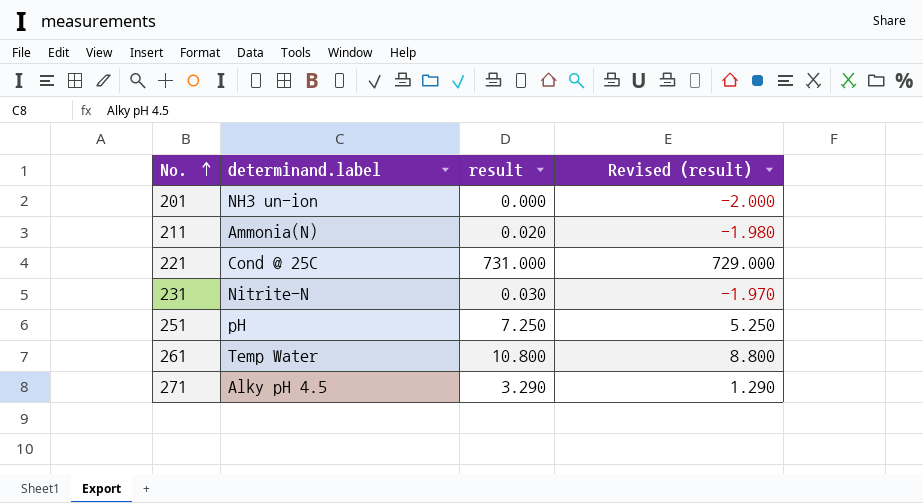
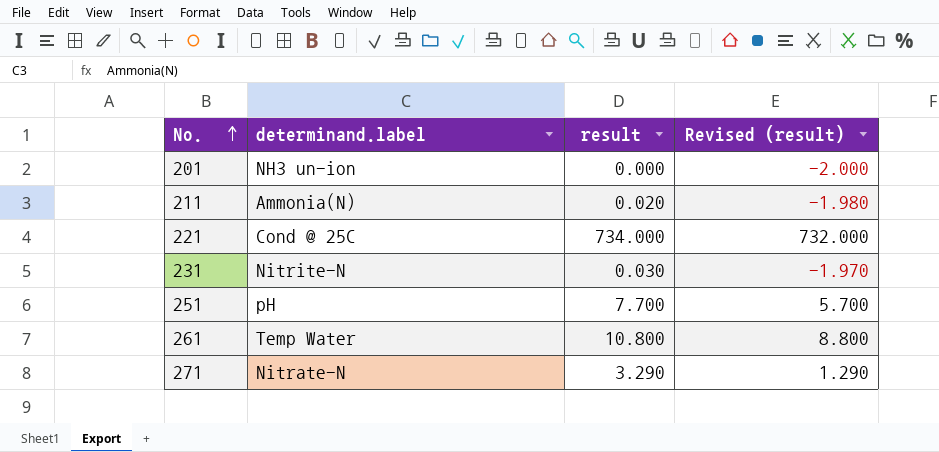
221 | result: 731.000 -> 734.000
221 | Revised (result): 729.000 -> 732.000
251 | result: 7.250 -> 7.700
251 | Revised (result): 5.250 -> 5.700
271 | determinand.label: Alky pH 4.5 -> Nitrate-N

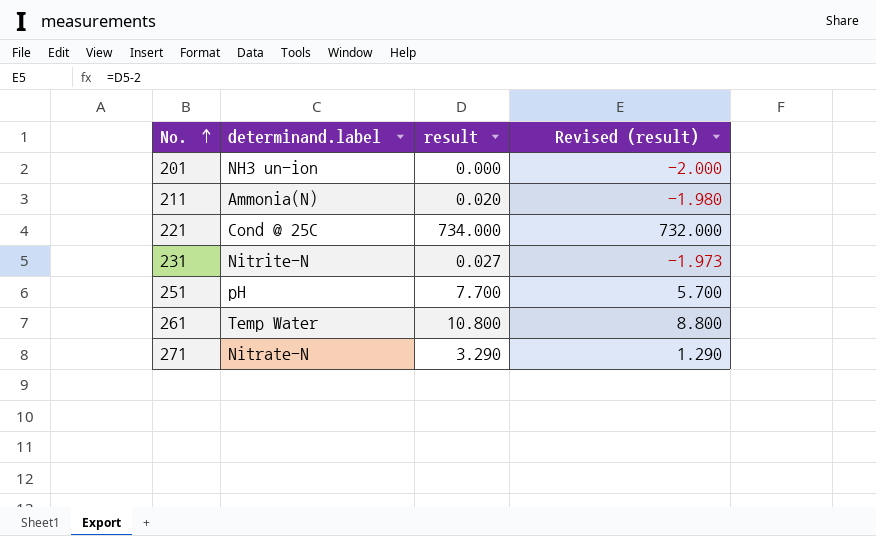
231 | result: 0.030 -> 0.027
231 | Revised (result): -1.970 -> -1.973

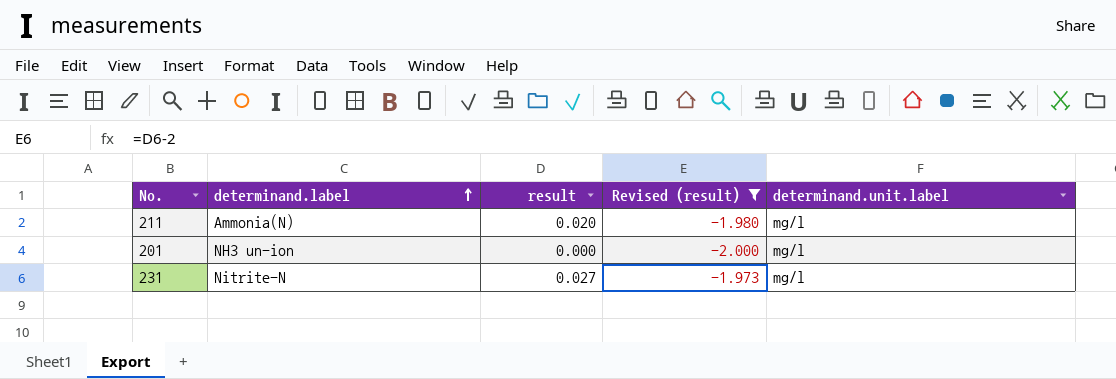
filter: none -> Revised (result) <= -1.973
row order: No. ascending -> determinand.label ascending
column determinand.unit.label | position: none -> 5

